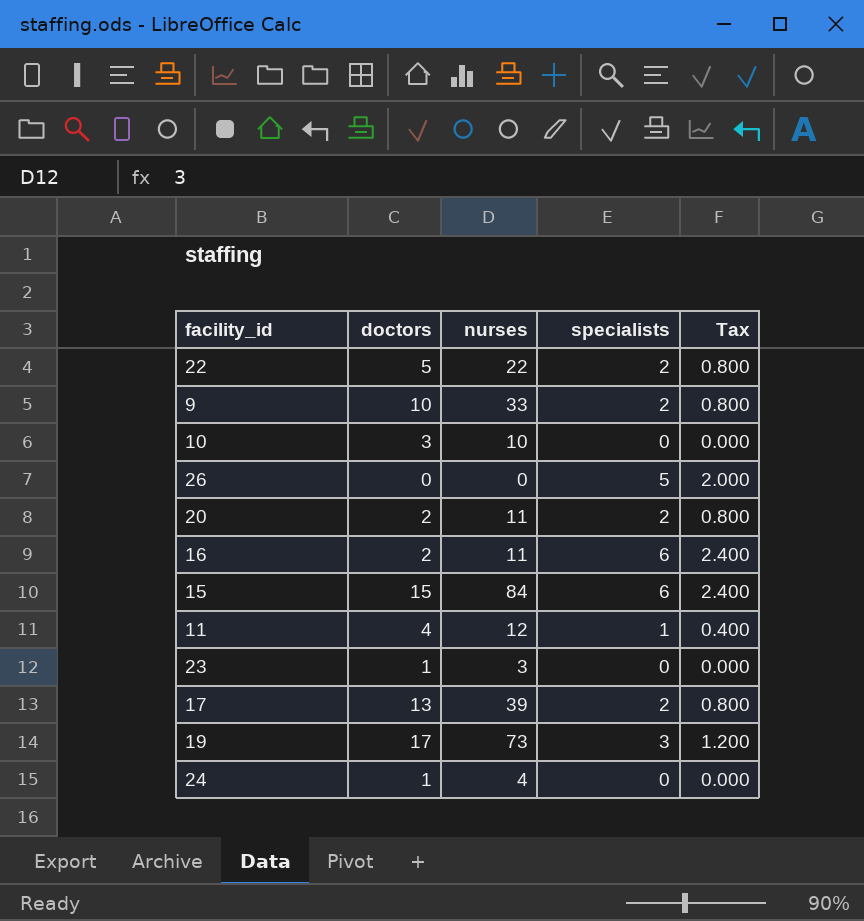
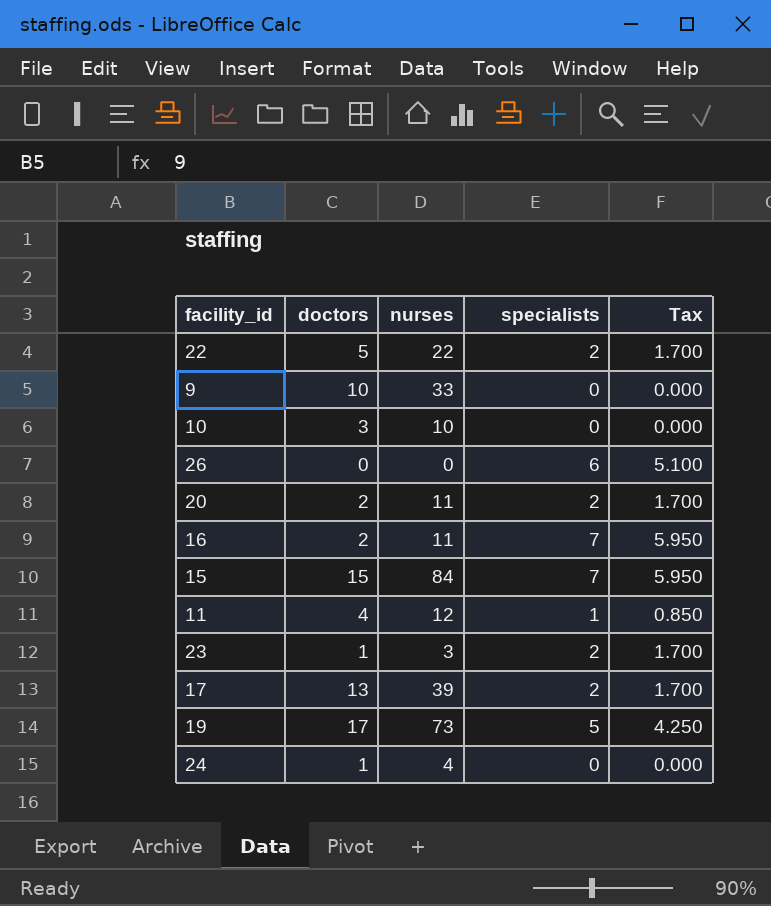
column Tax | formula: [specialists] * 0.4 -> [specialists] * 0.85
9 | specialists: 2 -> 0
26 | specialists: 5 -> 6
16 | specialists: 6 -> 7
15 | specialists: 6 -> 7
23 | specialists: 0 -> 2
19 | specialists: 3 -> 5

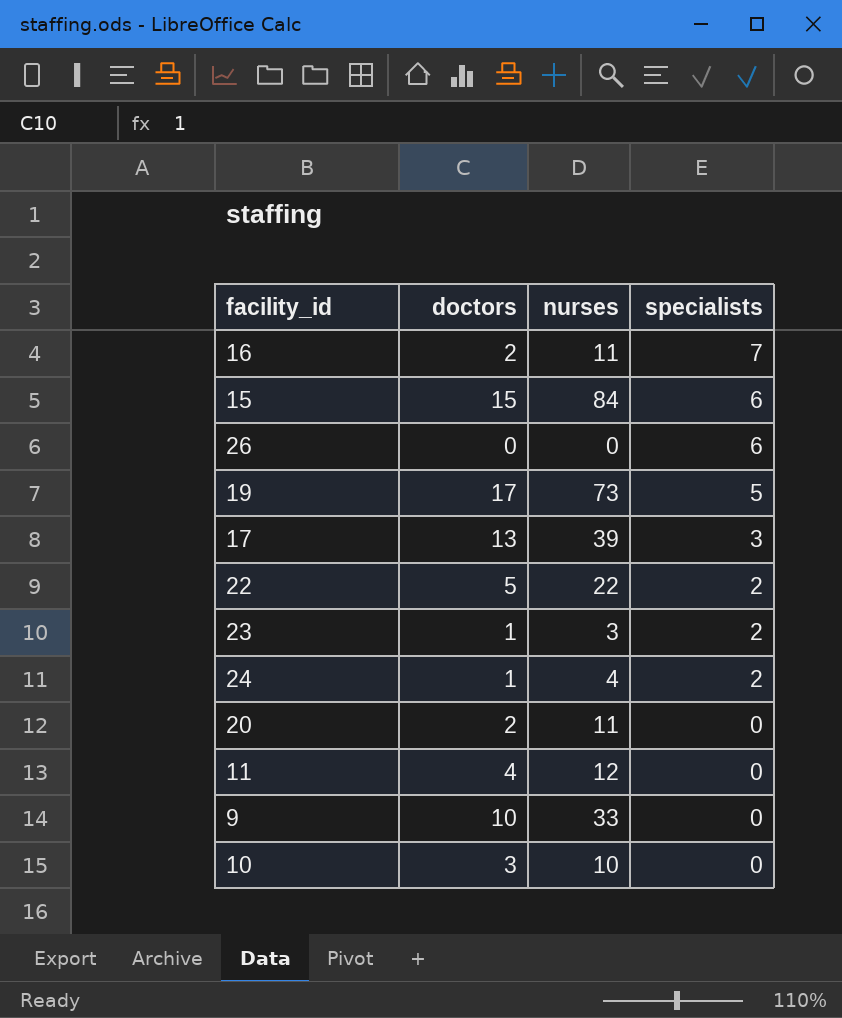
row order: none -> specialists descending
column Tax | formula: [specialists] * 0.85 -> none
15 | specialists: 7 -> 6
17 | specialists: 2 -> 3
24 | specialists: 0 -> 2
20 | specialists: 2 -> 0
11 | specialists: 1 -> 0

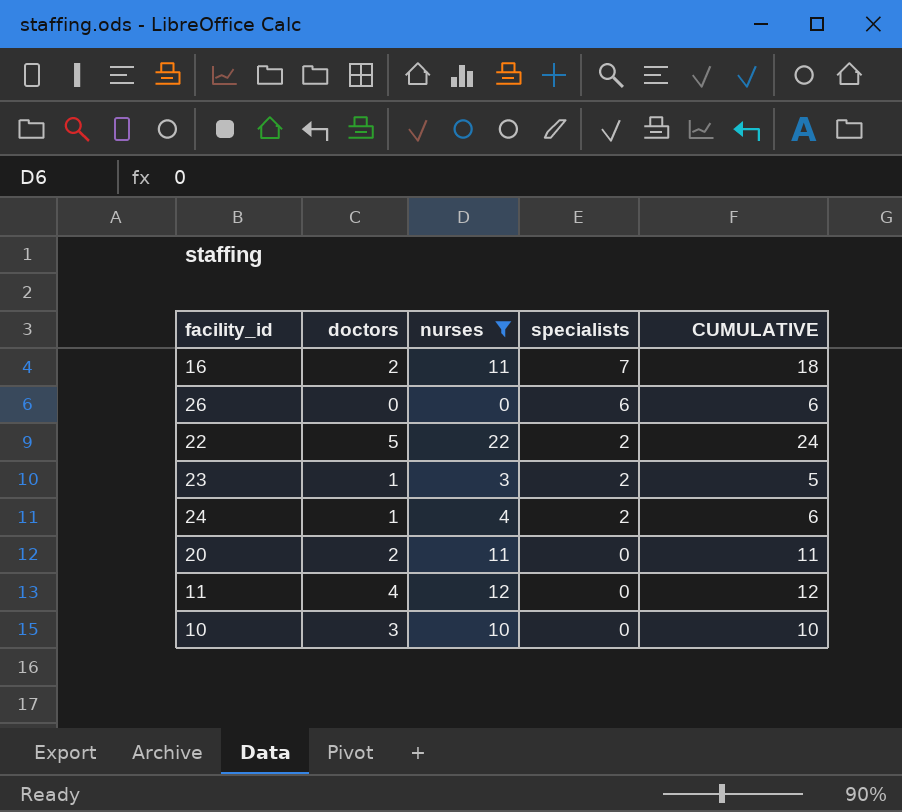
filter: none -> nurses <= 22
column CUMULATIVE | formula: none -> [nurses] + [specialists]

